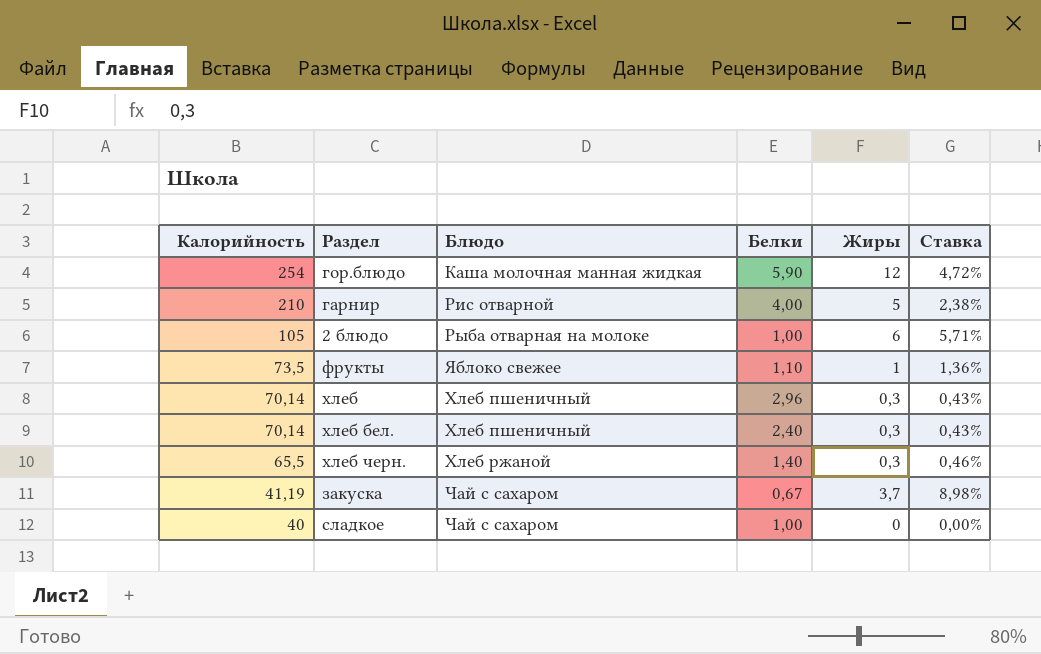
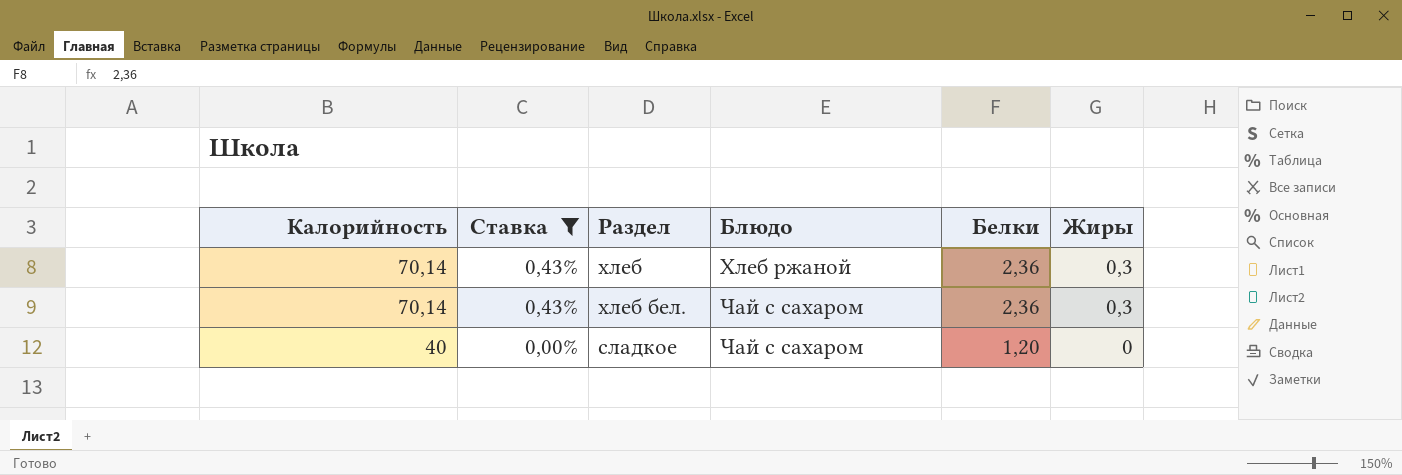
filter: none -> Ставка <= 0,43%
column Ставка | position: 6 -> 2
хлеб | Блюдо: Хлеб пшеничный -> Хлеб ржаной
хлеб | Белки: 2,96 -> 2,36
хлеб бел. | Блюдо: Хлеб пшеничный -> Чай с сахаром
хлеб бел. | Белки: 2,40 -> 2,36
сладкое | Белки: 1,00 -> 1,20

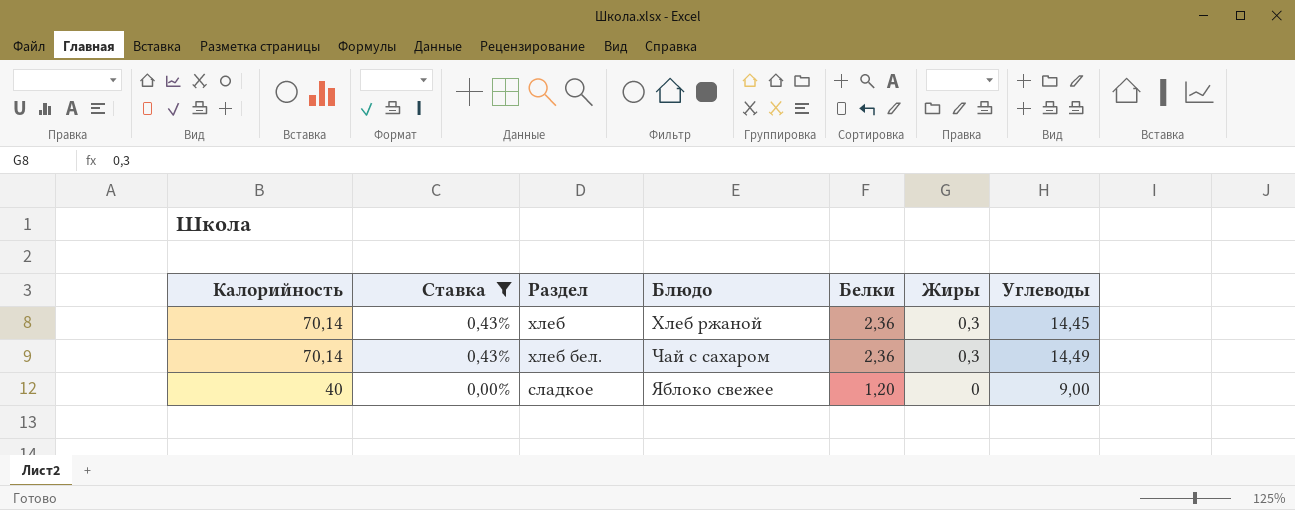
column Углеводы | position: none -> 7
сладкое | Блюдо: Чай с сахаром -> Яблоко свежее

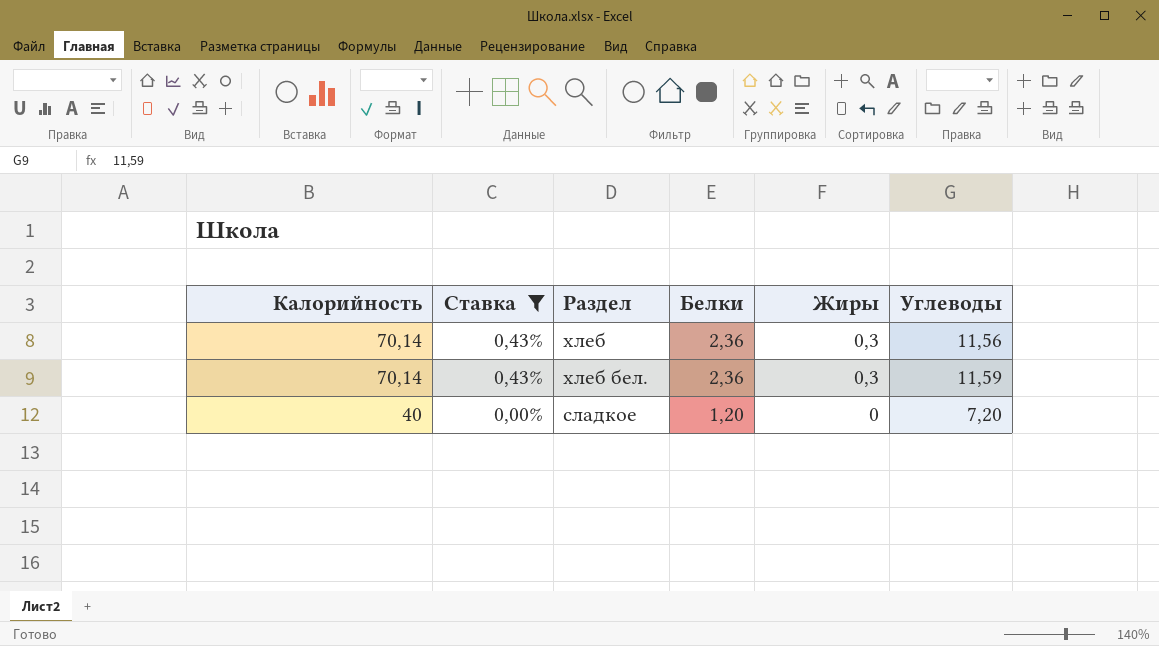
column Блюдо | position: 4 -> none
хлеб | Углеводы: 14,45 -> 11,56
хлеб бел. | Углеводы: 14,49 -> 11,59
сладкое | Углеводы: 9,00 -> 7,20

